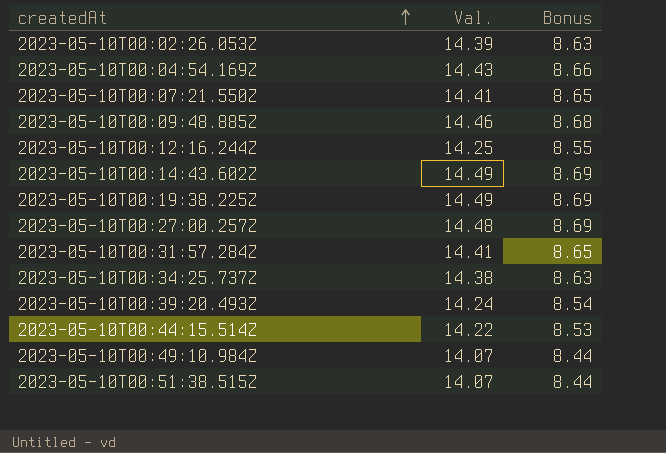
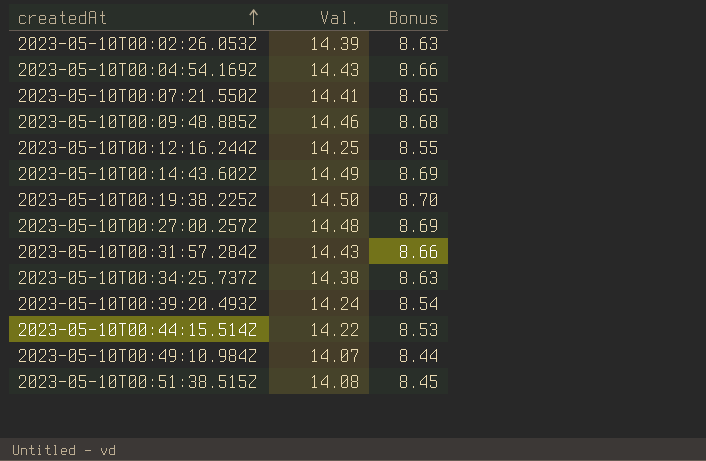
2023-05-10T00:19:38.225Z | Val.: 14.49 -> 14.50
2023-05-10T00:19:38.225Z | Bonus: 8.69 -> 8.70
2023-05-10T00:31:57.284Z | Val.: 14.41 -> 14.43
2023-05-10T00:31:57.284Z | Bonus: 8.65 -> 8.66
2023-05-10T00:51:38.515Z | Val.: 14.07 -> 14.08
2023-05-10T00:51:38.515Z | Bonus: 8.44 -> 8.45

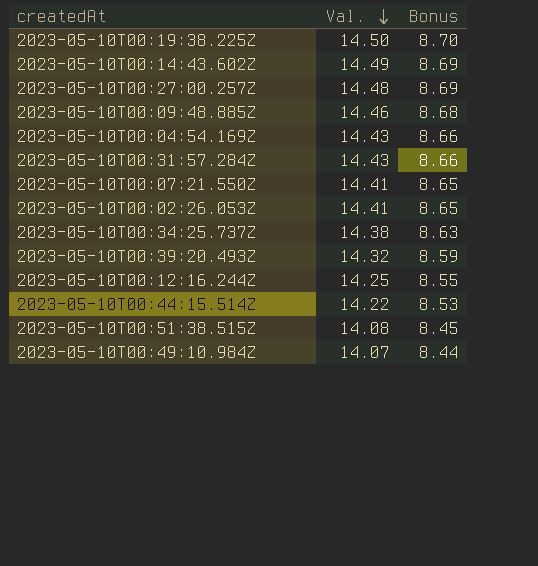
row order: createdAt ascending -> Val. descending
2023-05-10T00:02:26.053Z | Val.: 14.39 -> 14.41
2023-05-10T00:02:26.053Z | Bonus: 8.63 -> 8.65
2023-05-10T00:39:20.493Z | Val.: 14.24 -> 14.32
2023-05-10T00:39:20.493Z | Bonus: 8.54 -> 8.59

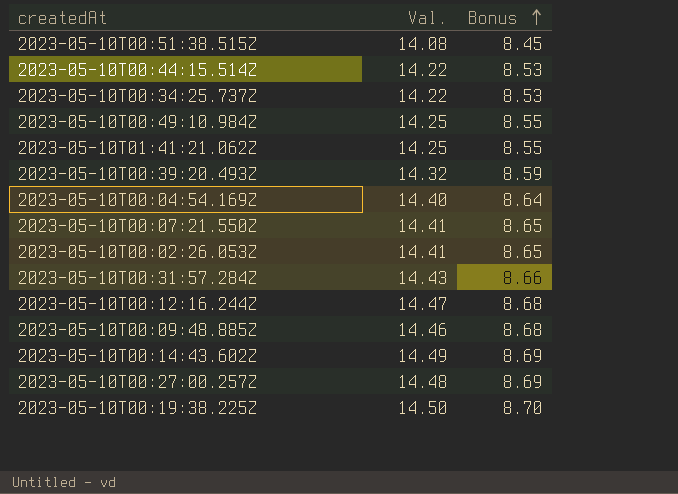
row order: Val. descending -> Bonus ascending
2023-05-10T00:34:25.737Z | Val.: 14.38 -> 14.22
2023-05-10T00:34:25.737Z | Bonus: 8.63 -> 8.53
2023-05-10T00:49:10.984Z | Val.: 14.07 -> 14.25
2023-05-10T00:49:10.984Z | Bonus: 8.44 -> 8.55
row 2023-05-10T01:41:21.062Z: none -> 14.25 | 8.55
2023-05-10T00:04:54.169Z | Val.: 14.43 -> 14.40
2023-05-10T00:04:54.169Z | Bonus: 8.66 -> 8.64
2023-05-10T00:12:16.244Z | Val.: 14.25 -> 14.47
2023-05-10T00:12:16.244Z | Bonus: 8.55 -> 8.68

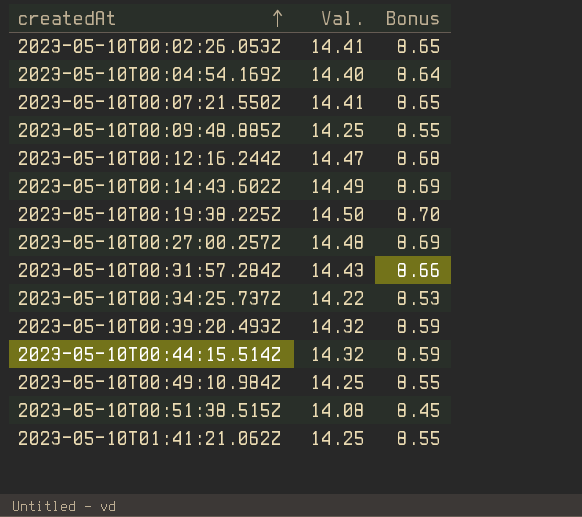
row order: Bonus ascending -> createdAt ascending
2023-05-10T00:09:48.885Z | Val.: 14.46 -> 14.25
2023-05-10T00:09:48.885Z | Bonus: 8.68 -> 8.55
2023-05-10T00:44:15.514Z | Val.: 14.22 -> 14.32
2023-05-10T00:44:15.514Z | Bonus: 8.53 -> 8.59

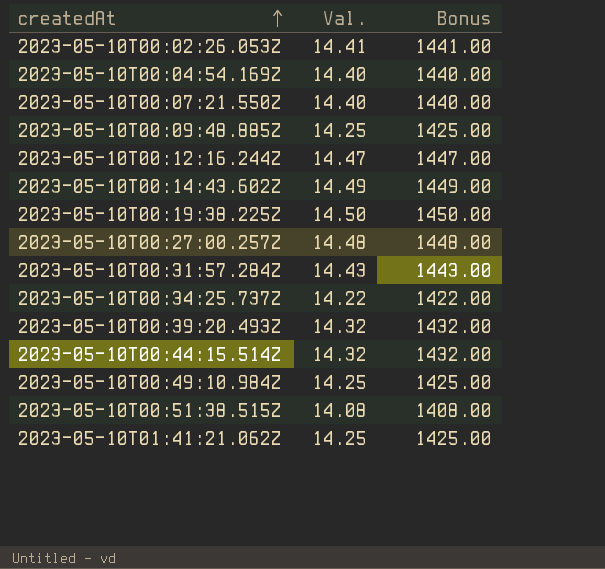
column Bonus | formula: [Val.] * 0.6 -> [Val.] * 100
2023-05-10T00:07:21.550Z | Val.: 14.41 -> 14.40

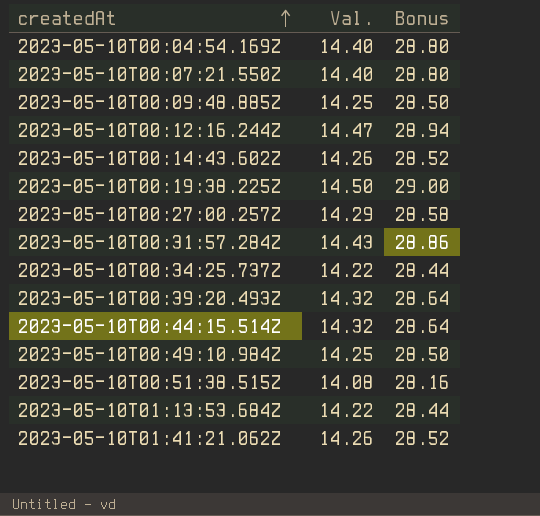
column Bonus | formula: [Val.] * 100 -> [Val.] * 2
row 2023-05-10T00:02:26.053Z: 14.41 | 1441.00 -> none
2023-05-10T00:14:43.602Z | Val.: 14.49 -> 14.26
2023-05-10T00:27:00.257Z | Val.: 14.48 -> 14.29
row 2023-05-10T01:13:53.684Z: none -> 14.22 | 28.44
2023-05-10T01:41:21.062Z | Val.: 14.25 -> 14.26

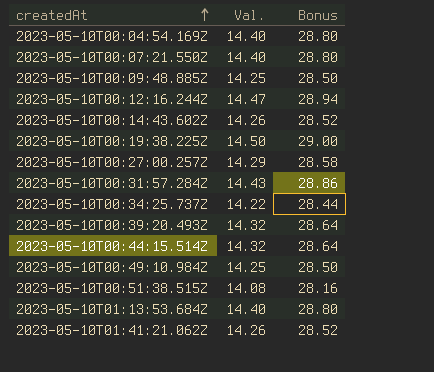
2023-05-10T01:13:53.684Z | Val.: 14.22 -> 14.40
2023-05-10T01:13:53.684Z | Bonus: 28.44 -> 28.80

